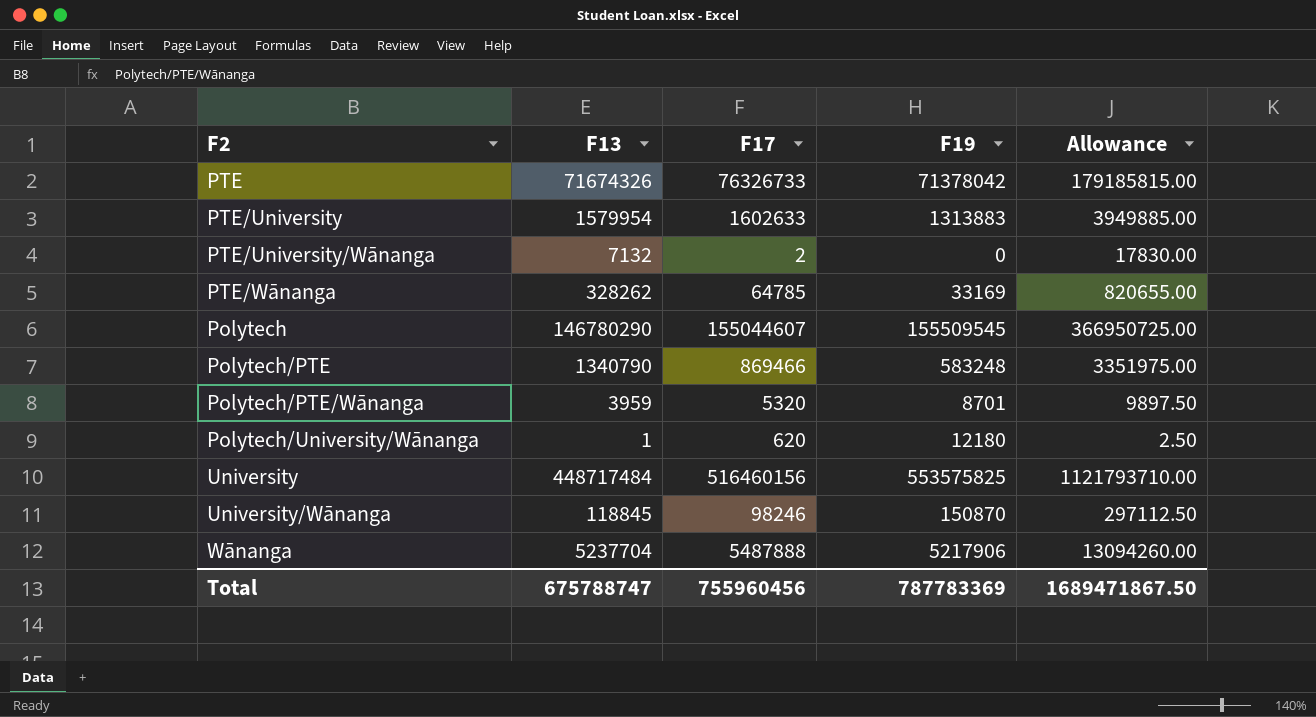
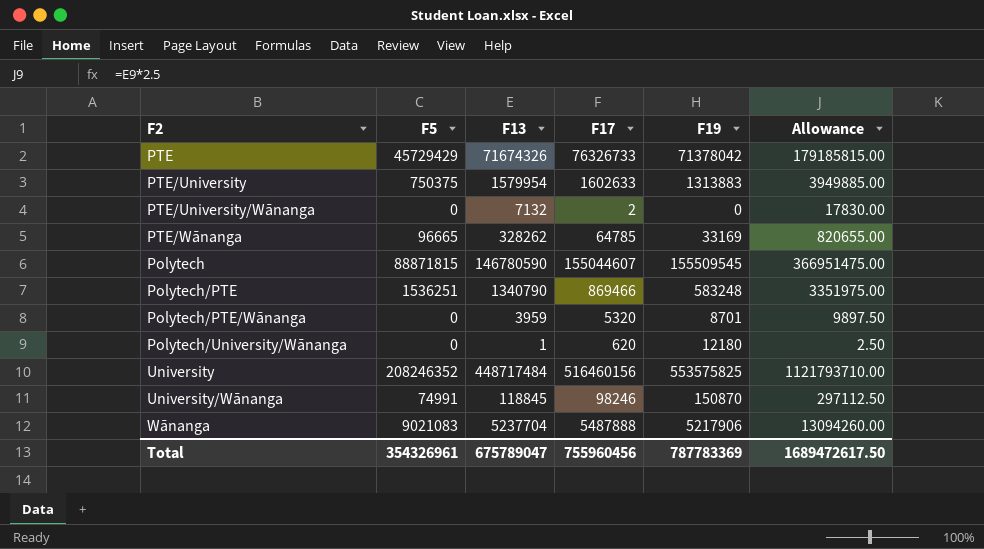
column F5 | position: none -> 2
Polytech | F13: 146780290 -> 146780590
Polytech | Allowance: 366950725.00 -> 366951475.00
Total | F13: 675788747 -> 675789047
Total | Allowance: 1689471867.50 -> 1689472617.50

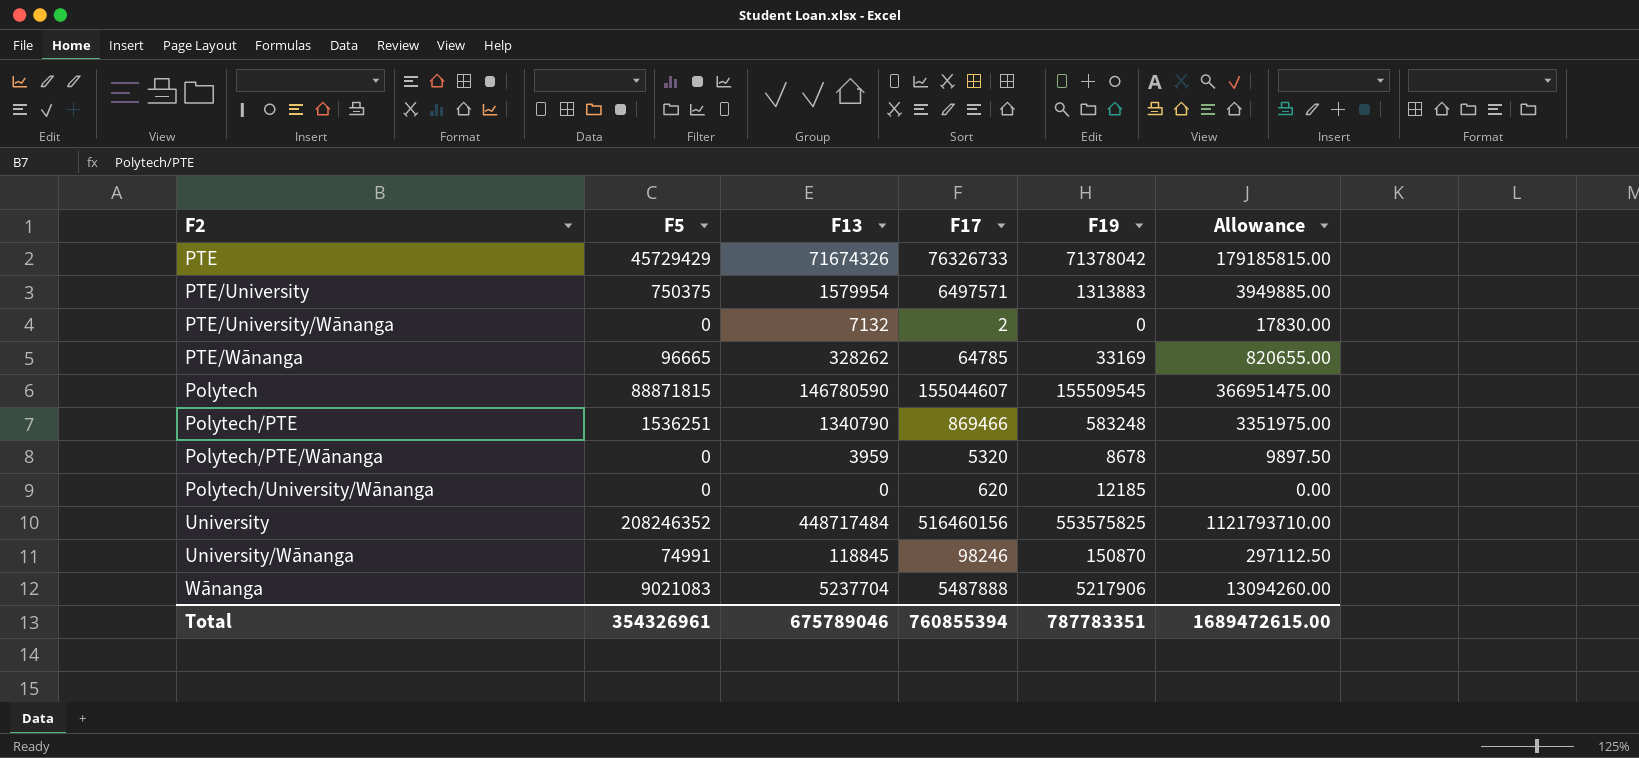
PTE/University | F17: 1602633 -> 6497571
Polytech/PTE/Wānanga | F19: 8701 -> 8678
Polytech/University/Wānanga | F13: 1 -> 0
Polytech/University/Wānanga | F19: 12180 -> 12185
Polytech/University/Wānanga | Allowance: 2.50 -> 0.00
Total | F13: 675789047 -> 675789046
Total | F17: 755960456 -> 760855394
Total | F19: 787783369 -> 787783351
Total | Allowance: 1689472617.50 -> 1689472615.00

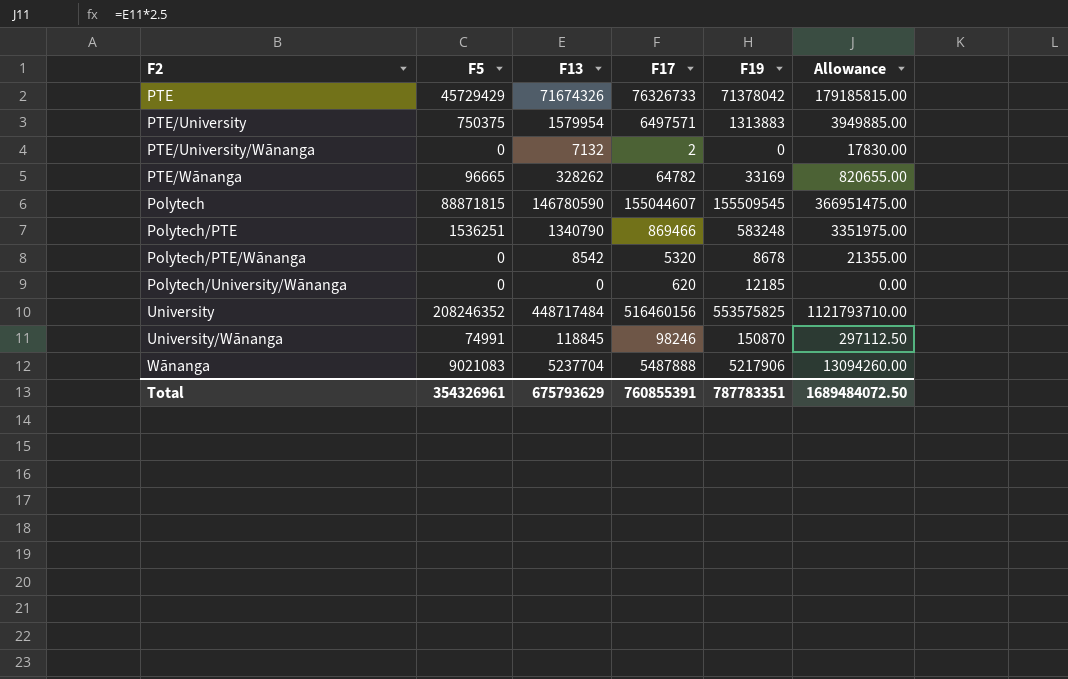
PTE/Wānanga | F17: 64785 -> 64782
Polytech/PTE/Wānanga | F13: 3959 -> 8542
Polytech/PTE/Wānanga | Allowance: 9897.50 -> 21355.00
Total | F13: 675789046 -> 675793629
Total | F17: 760855394 -> 760855391
Total | Allowance: 1689472615.00 -> 1689484072.50

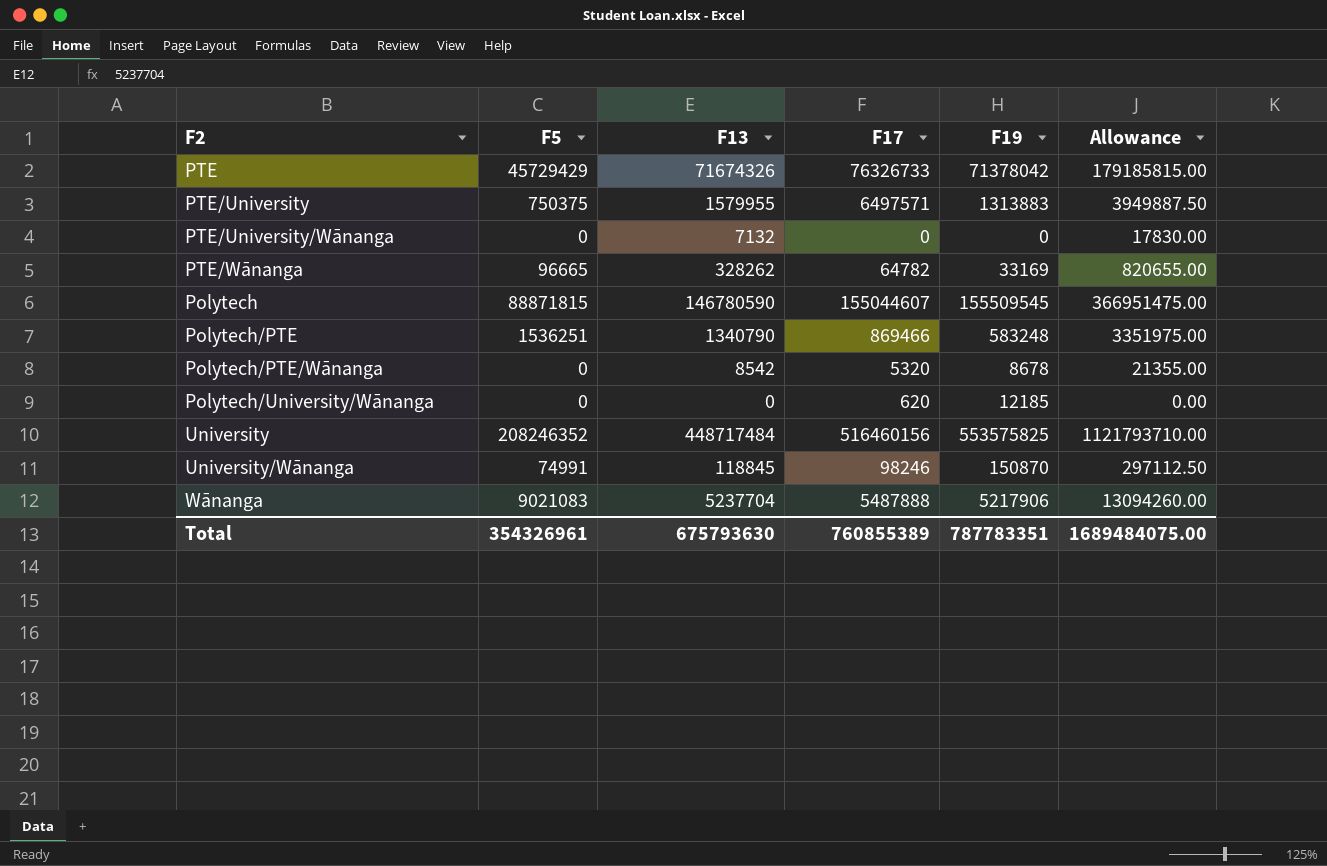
PTE/University | F13: 1579954 -> 1579955
PTE/University | Allowance: 3949885.00 -> 3949887.50
PTE/University/Wānanga | F17: 2 -> 0
Total | F13: 675793629 -> 675793630
Total | F17: 760855391 -> 760855389
Total | Allowance: 1689484072.50 -> 1689484075.00

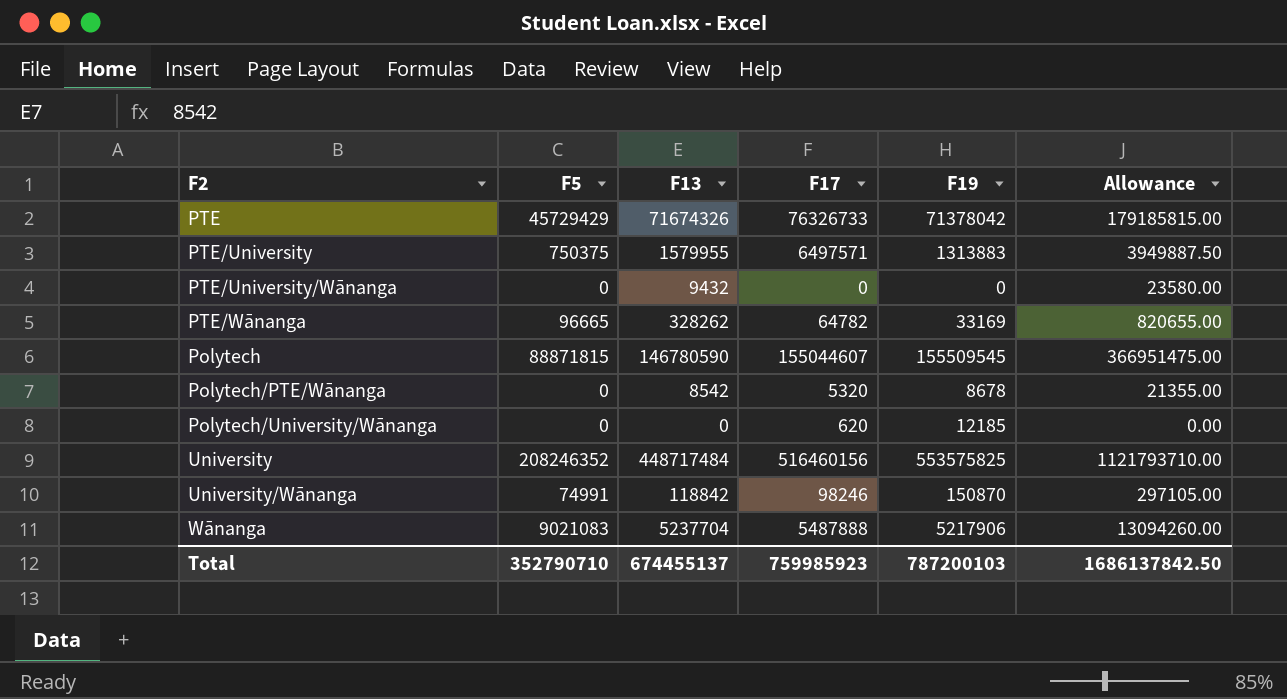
row Polytech/PTE: 1536251 | 1340790 | 869466 | 583248 | 3351975.00 -> none
PTE/University/Wānanga | F13: 7132 -> 9432
PTE/University/Wānanga | Allowance: 17830.00 -> 23580.00
University/Wānanga | F13: 118845 -> 118842
University/Wānanga | Allowance: 297112.50 -> 297105.00
Total | F5: 354326961 -> 352790710
Total | F13: 675793630 -> 674455137
Total | F17: 760855389 -> 759985923
Total | F19: 787783351 -> 787200103
Total | Allowance: 1689484075.00 -> 1686137842.50

